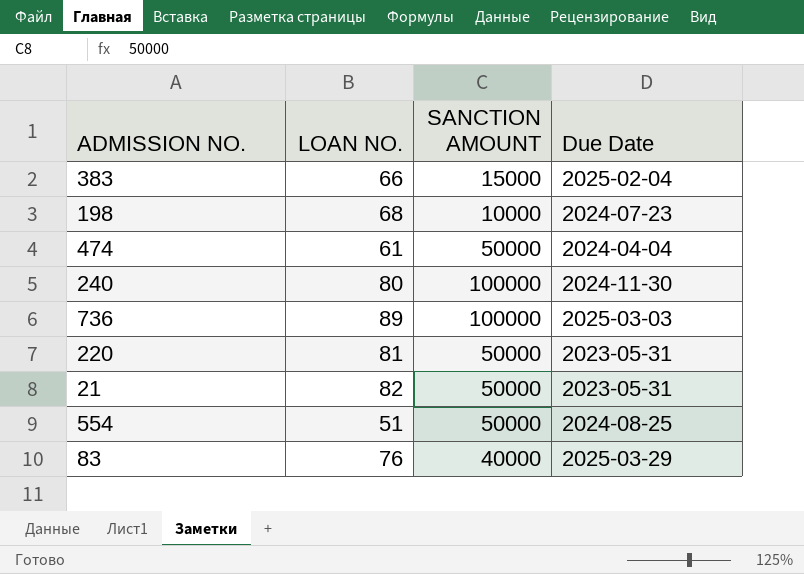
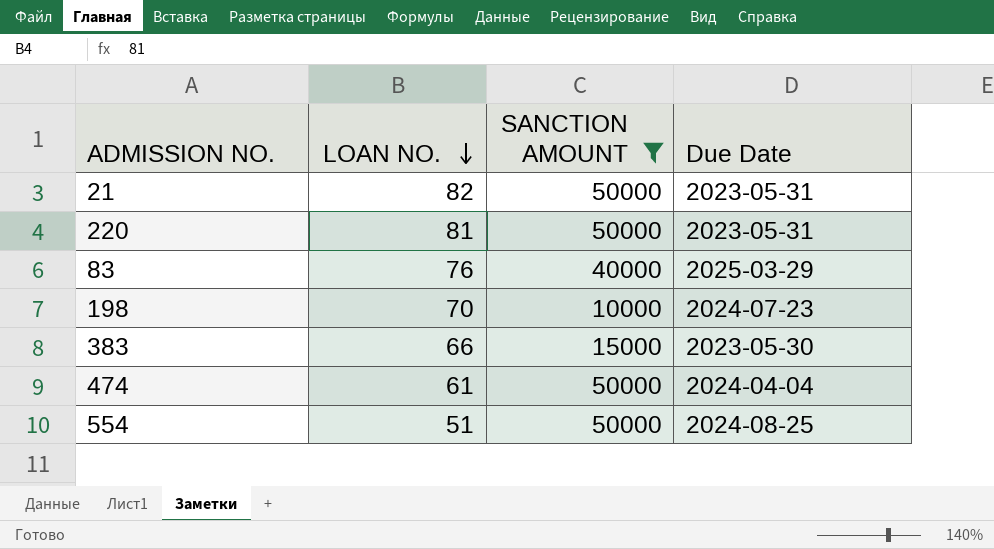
filter: none -> SANCTION AMOUNT != 100000
row order: none -> LOAN NO. descending
198 | LOAN NO.: 68 -> 70
383 | Due Date: 2025-02-04 -> 2023-05-30

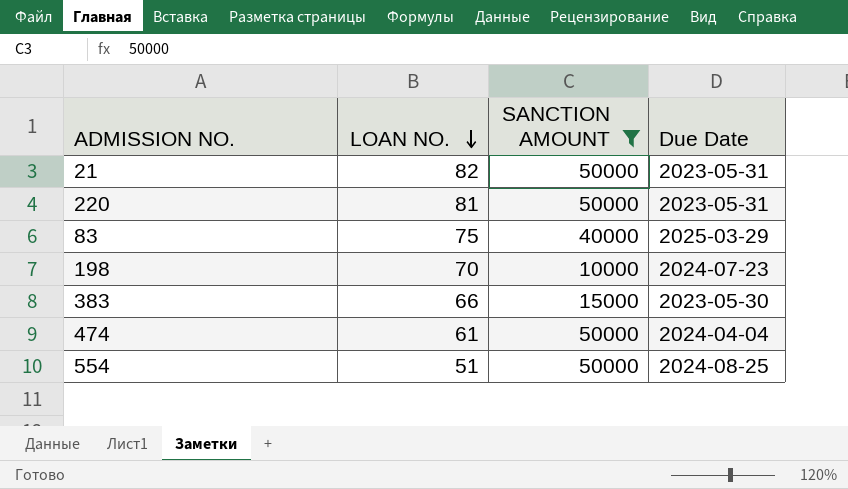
83 | LOAN NO.: 76 -> 75

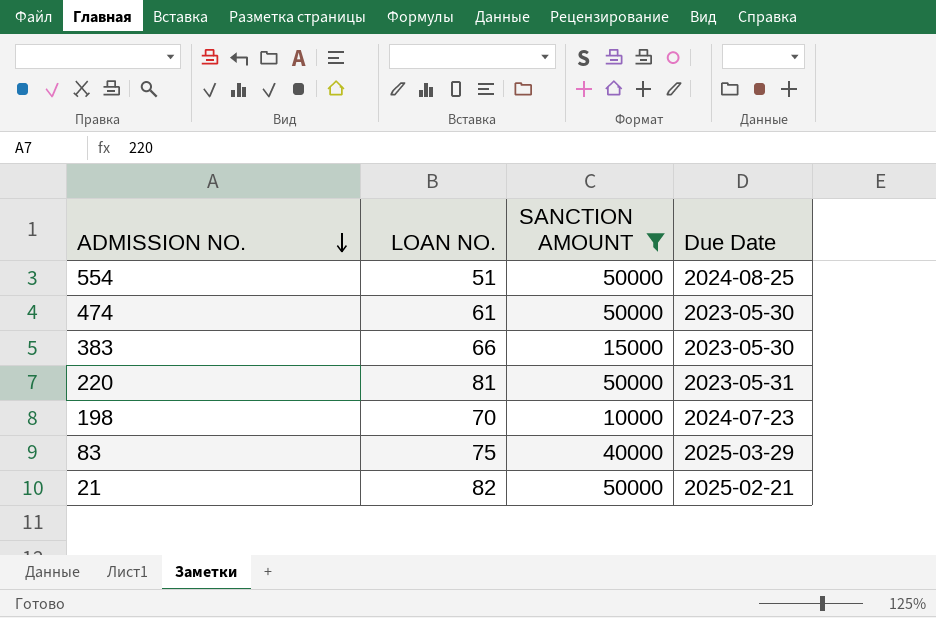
row order: LOAN NO. descending -> ADMISSION NO. descending
474 | Due Date: 2024-04-04 -> 2023-05-30
21 | Due Date: 2023-05-31 -> 2025-02-21

